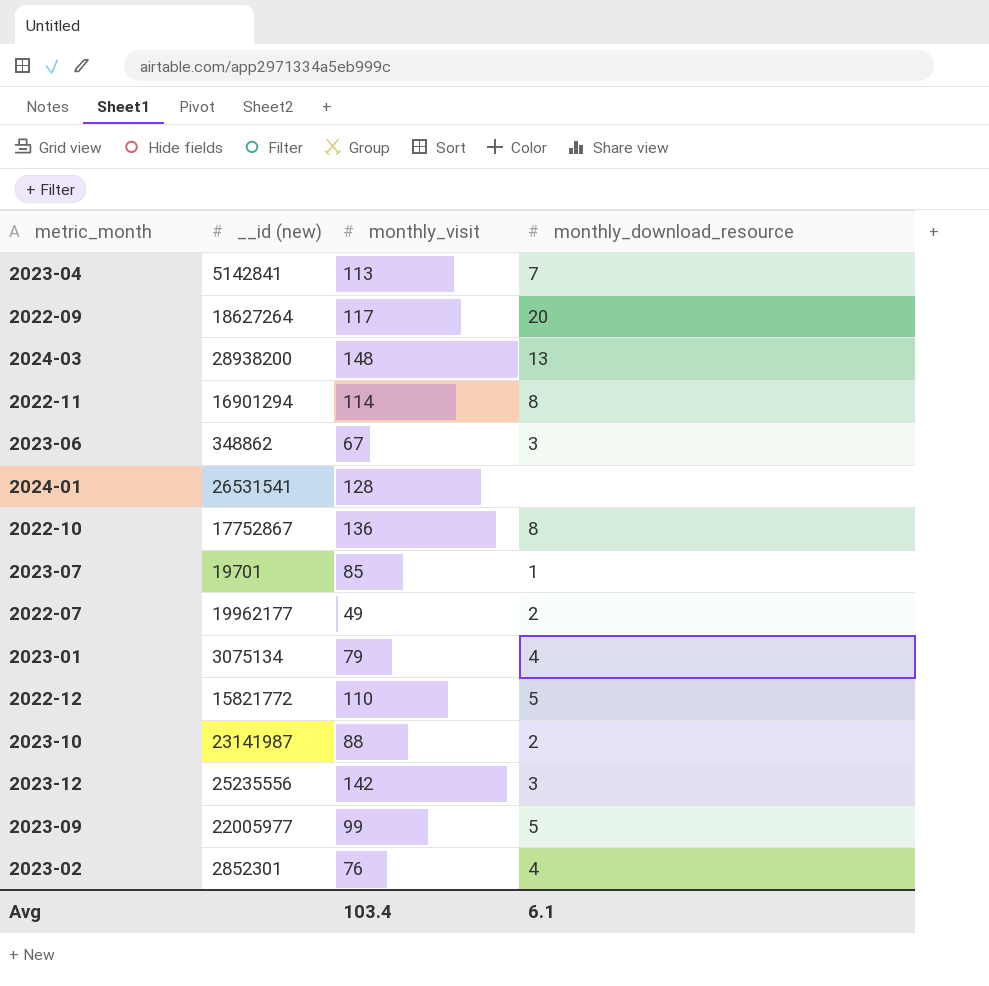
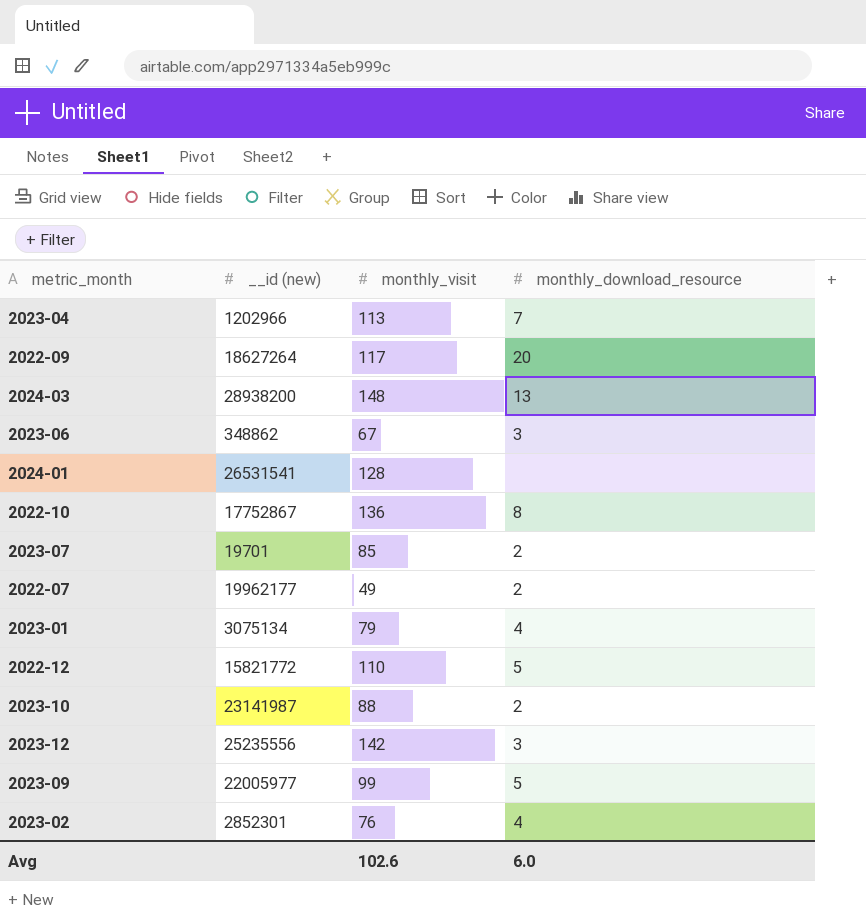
row 2022-11: 16901294 | 114 | 8 -> none
2023-04 | __id (new): 5142841 -> 1202966
2023-07 | monthly_download_resource: 1 -> 2
Avg | monthly_visit: 103.4 -> 102.6
Avg | monthly_download_resource: 6.1 -> 6.0

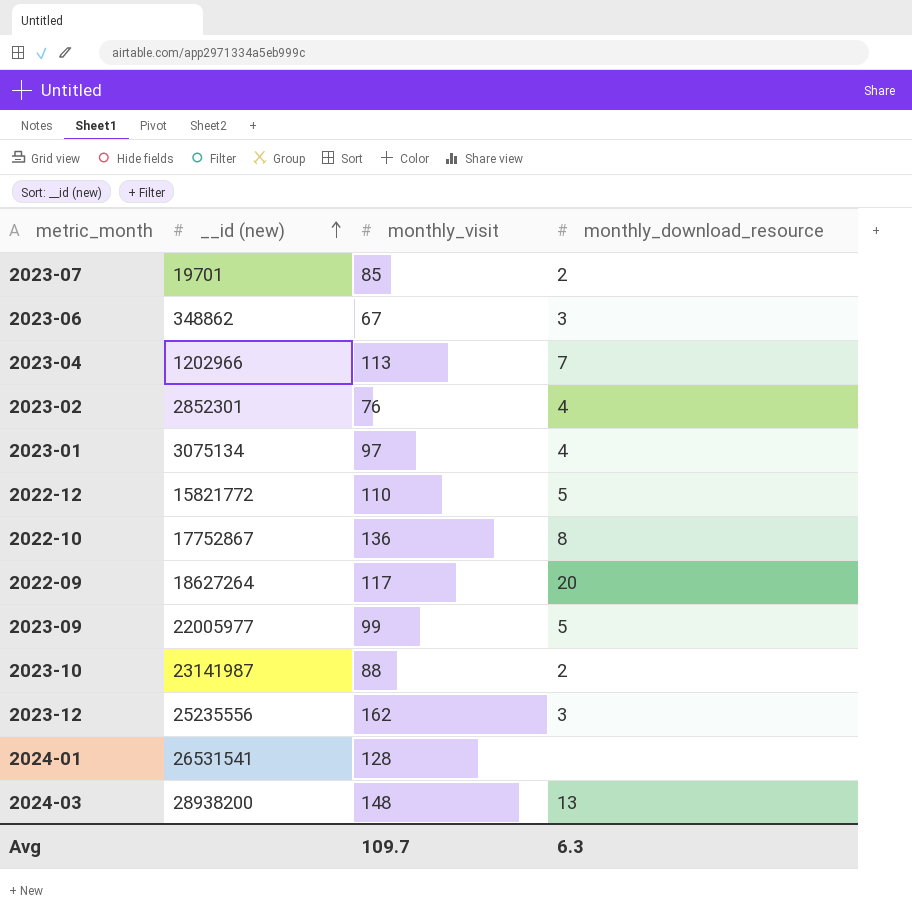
row order: none -> __id (new) ascending
row 2022-07: 19962177 | 49 | 2 -> none
2023-01 | monthly_visit: 79 -> 97
2023-12 | monthly_visit: 142 -> 162
Avg | monthly_visit: 102.6 -> 109.7
Avg | monthly_download_resource: 6.0 -> 6.3

